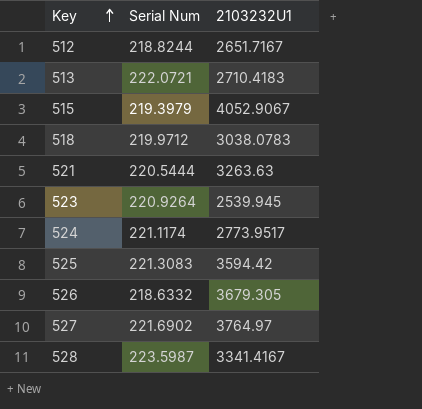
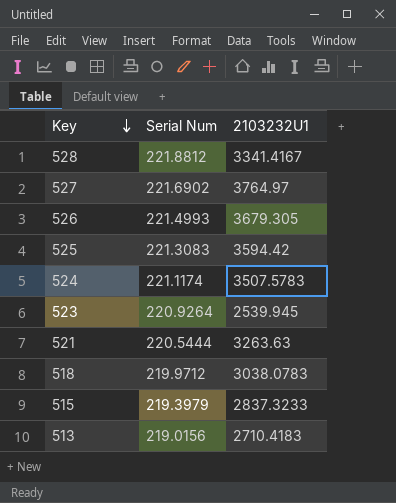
row order: Key ascending -> Key descending
row 512: 218.8244 | 2651.7167 -> none
528 | Serial Num: 223.5987 -> 221.8812
526 | Serial Num: 218.6332 -> 221.4993
524 | 2103232U1: 2773.9517 -> 3507.5783
515 | 2103232U1: 4052.9067 -> 2837.3233
513 | Serial Num: 222.0721 -> 219.0156

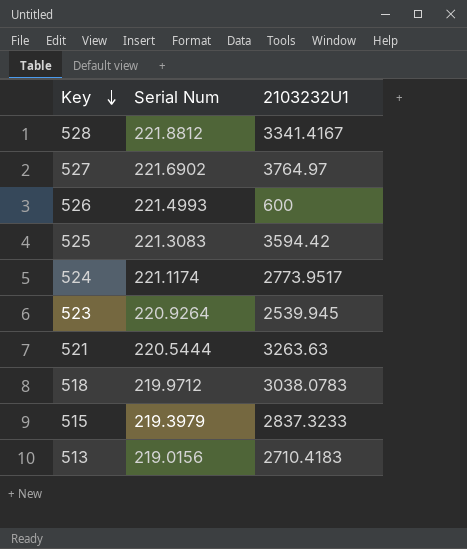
526 | 2103232U1: 3679.305 -> 600
524 | 2103232U1: 3507.5783 -> 2773.9517

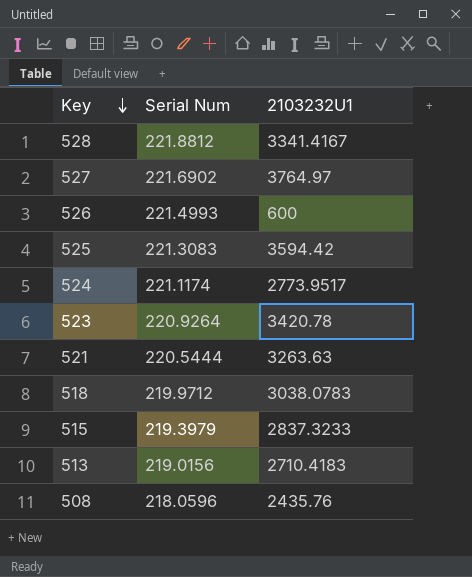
523 | 2103232U1: 2539.945 -> 3420.78
row 508: none -> 218.0596 | 2435.76

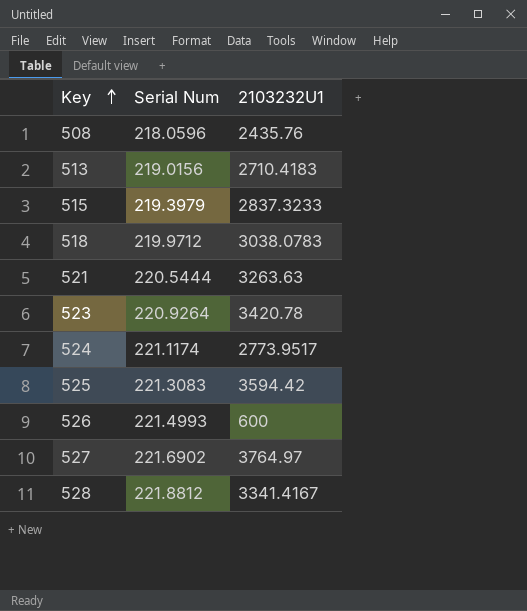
row order: Key descending -> Key ascending

